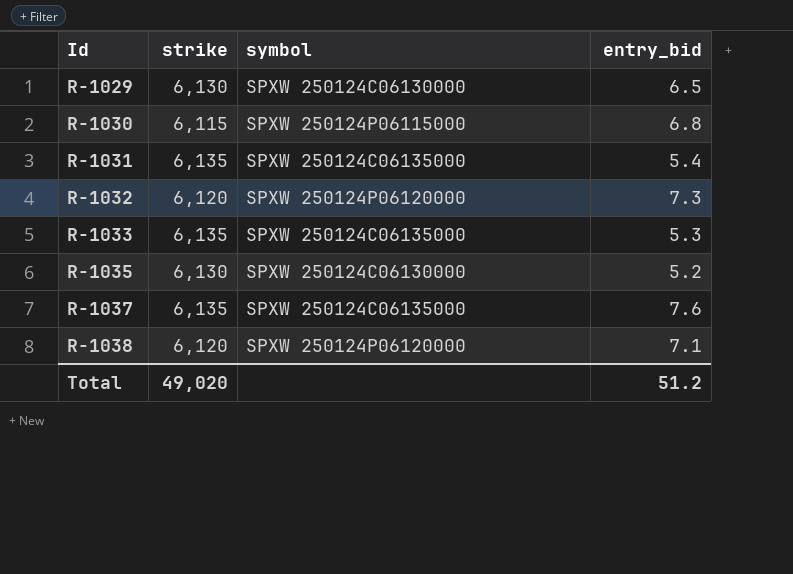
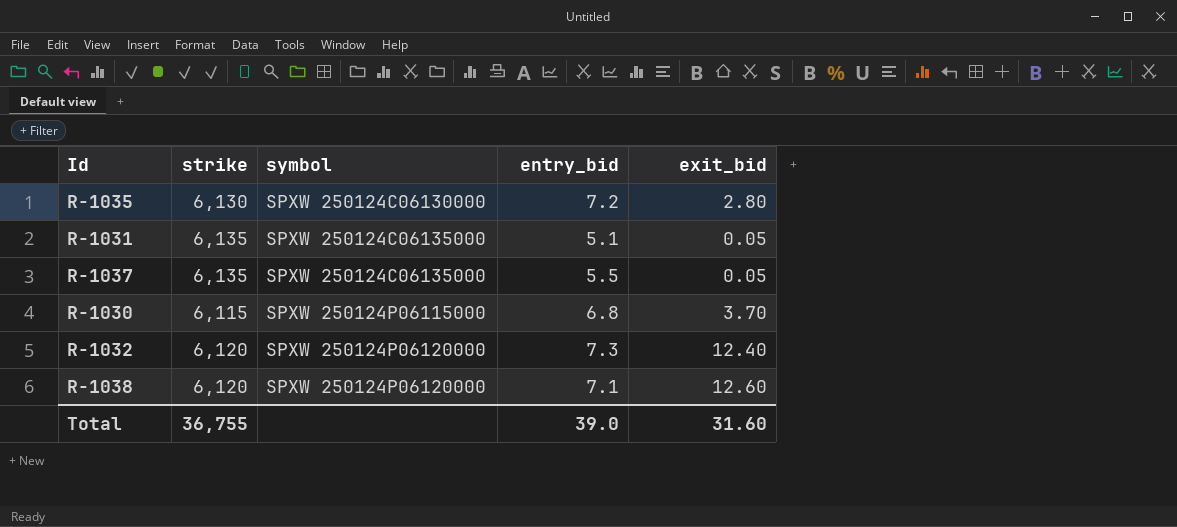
row order: Id ascending -> symbol ascending
column exit_bid | position: none -> 5
row R-1029: 6,130 | SPXW 250124C06130000 | 6.5 -> none
row R-1033: 6,135 | SPXW 250124C06135000 | 5.3 -> none
R-1035 | entry_bid: 5.2 -> 7.2
R-1031 | entry_bid: 5.4 -> 5.1
R-1037 | entry_bid: 7.6 -> 5.5
Total | strike: 49,020 -> 36,755
Total | entry_bid: 51.2 -> 39.0

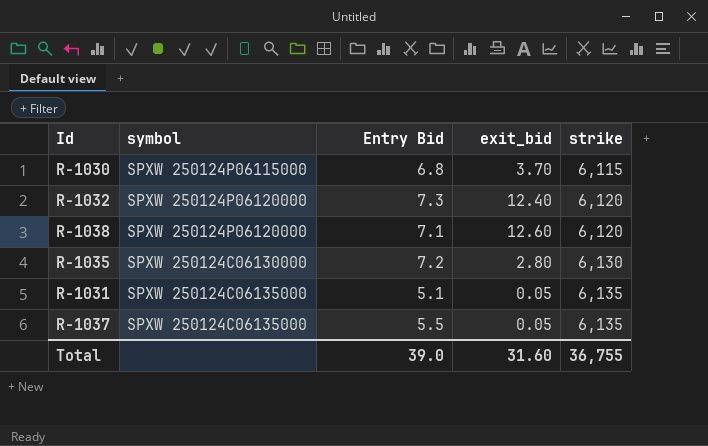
row order: symbol ascending -> strike ascending
column name: entry_bid -> Entry Bid
column strike | position: 2 -> 5

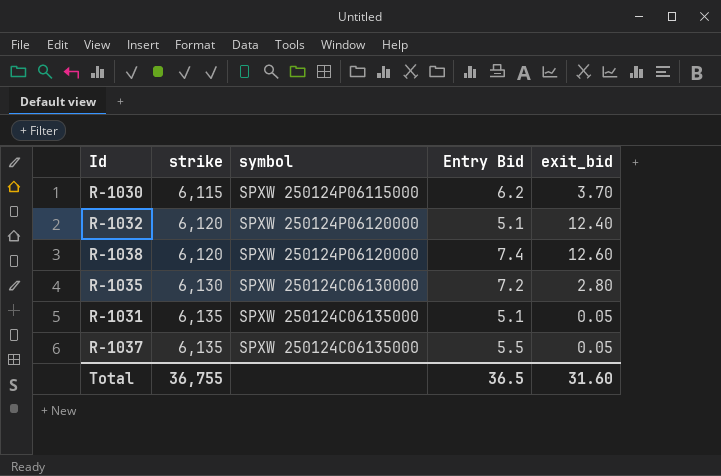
column strike | position: 5 -> 2
R-1030 | Entry Bid: 6.8 -> 6.2
R-1032 | Entry Bid: 7.3 -> 5.1
R-1038 | Entry Bid: 7.1 -> 7.4
Total | Entry Bid: 39.0 -> 36.5

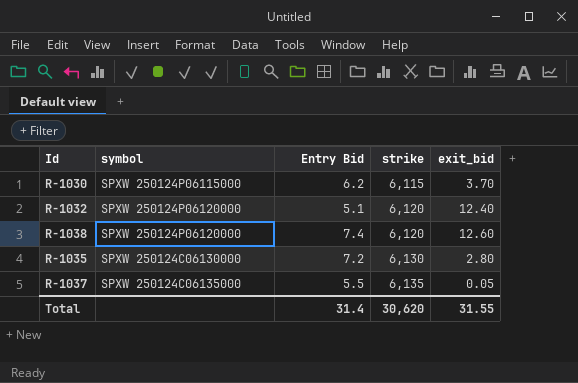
column strike | position: 2 -> 4
row R-1031: 6,135 | SPXW 250124C06135000 | 5.1 | 0.05 -> none
Total | Entry Bid: 36.5 -> 31.4
Total | strike: 36,755 -> 30,620
Total | exit_bid: 31.60 -> 31.55

